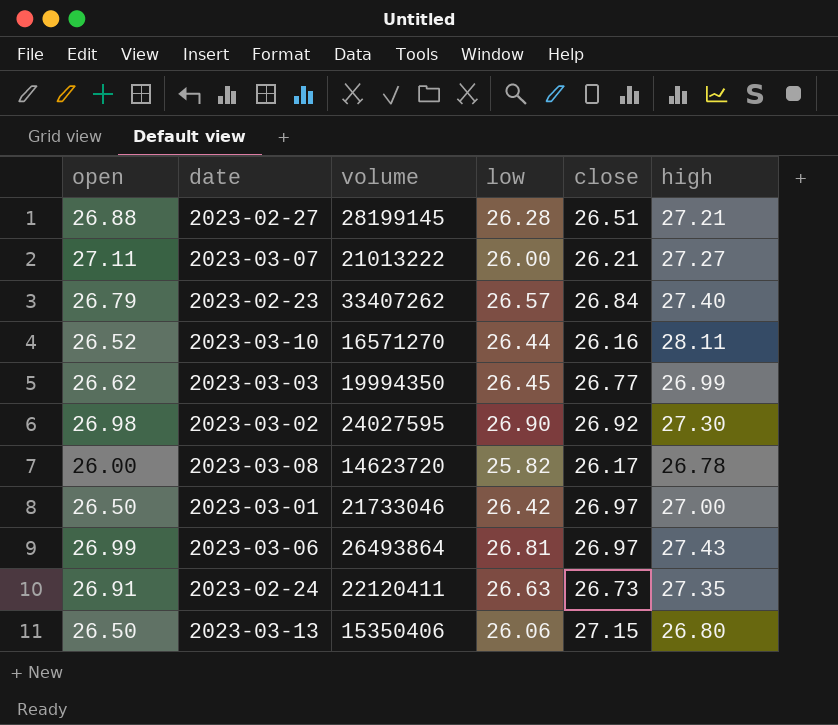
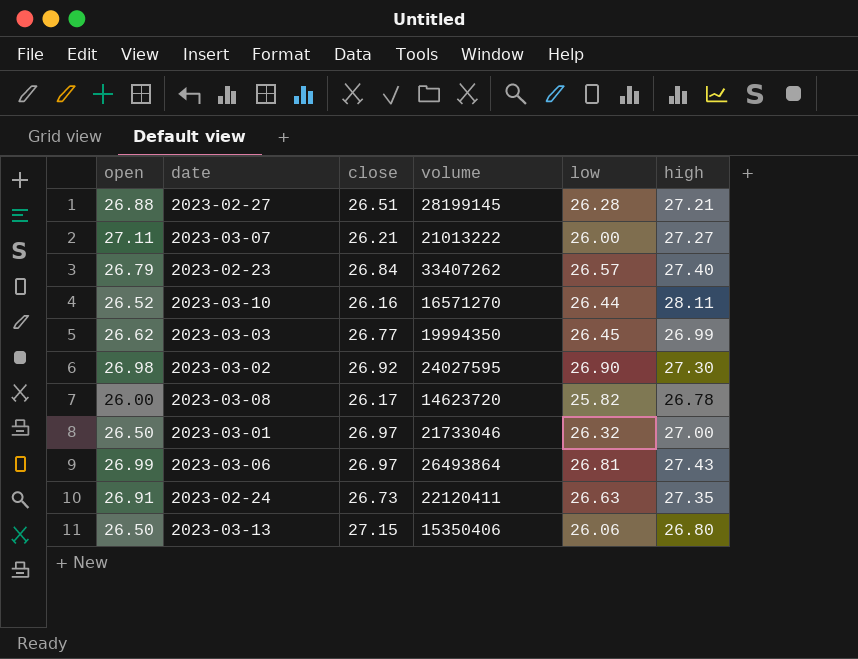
column close | position: 5 -> 3
2023-03-01 | low: 26.42 -> 26.32

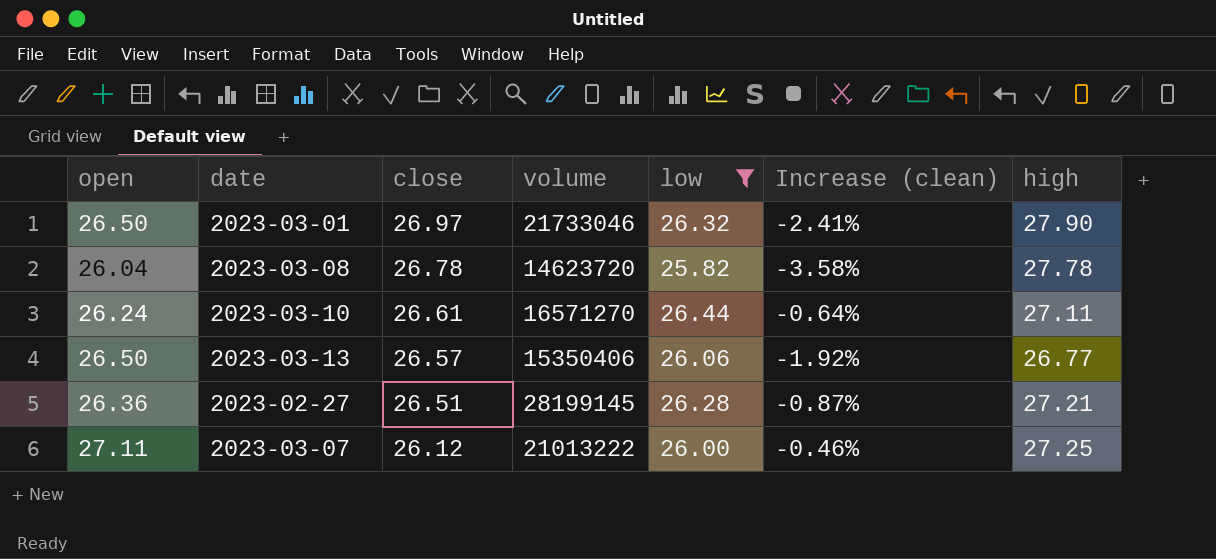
filter: none -> low <= 26.44
row order: none -> close descending
column Increase (clean) | formula: none -> ([low] - [close]) / [close]
2023-03-01 | high: 27.00 -> 27.90
2023-03-08 | open: 26.00 -> 26.04
2023-03-08 | close: 26.17 -> 26.78
2023-03-08 | high: 26.78 -> 27.78
2023-03-10 | open: 26.52 -> 26.24
2023-03-10 | close: 26.16 -> 26.61
2023-03-10 | high: 28.11 -> 27.11
2023-03-13 | close: 27.15 -> 26.57
2023-03-13 | high: 26.80 -> 26.77
2023-02-27 | open: 26.88 -> 26.36
2023-03-07 | close: 26.21 -> 26.12
2023-03-07 | high: 27.27 -> 27.25

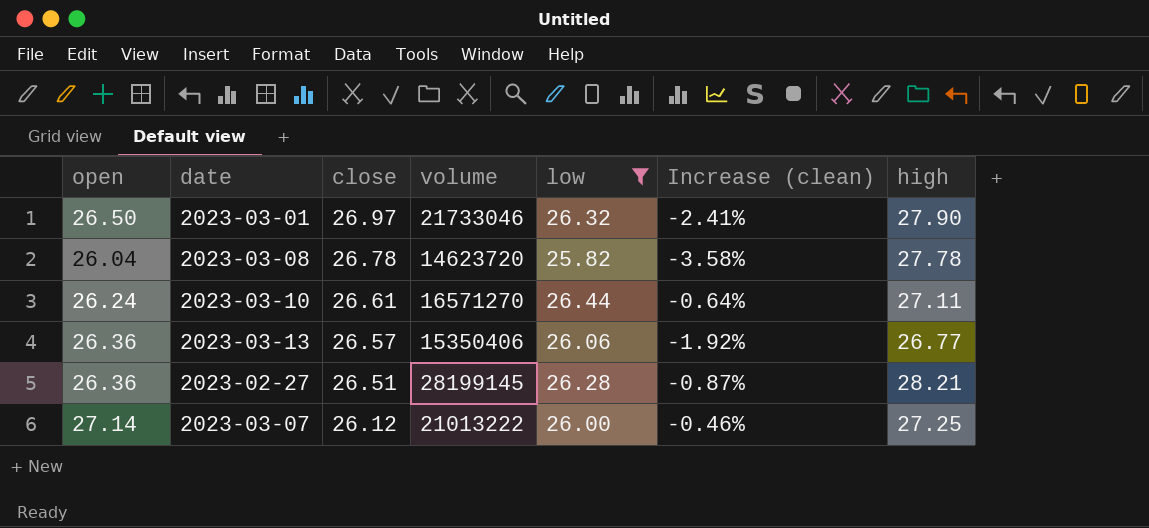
2023-03-13 | open: 26.50 -> 26.36
2023-02-27 | high: 27.21 -> 28.21
2023-03-07 | open: 27.11 -> 27.14

